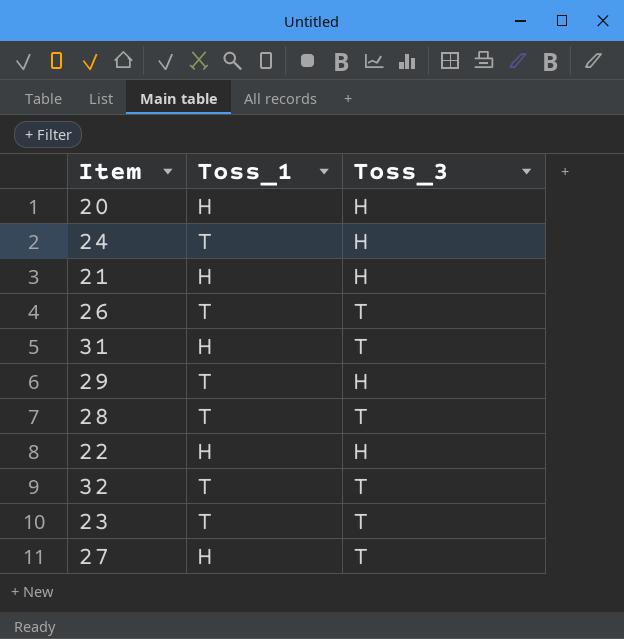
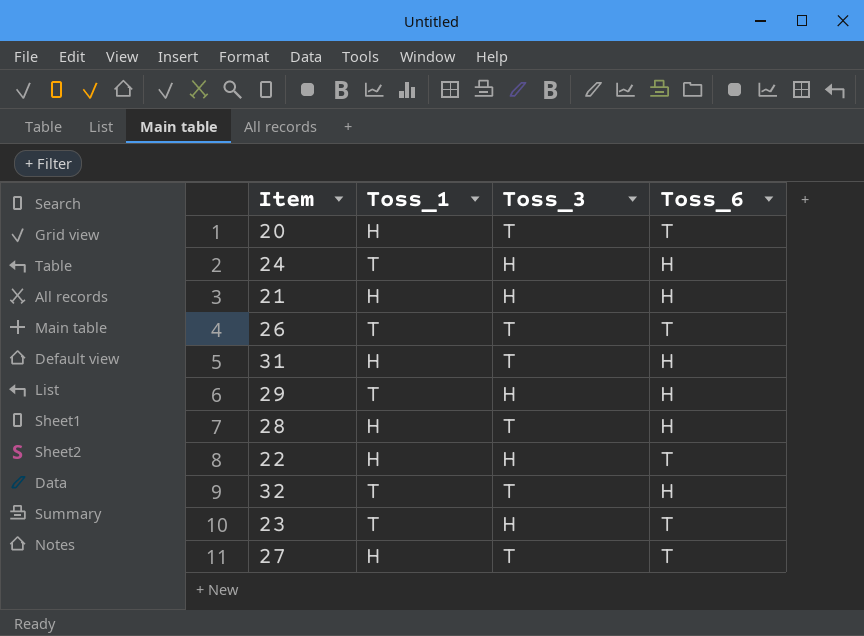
column Toss_6 | position: none -> 4
20 | Toss_3: H -> T
28 | Toss_1: T -> H
23 | Toss_3: T -> H

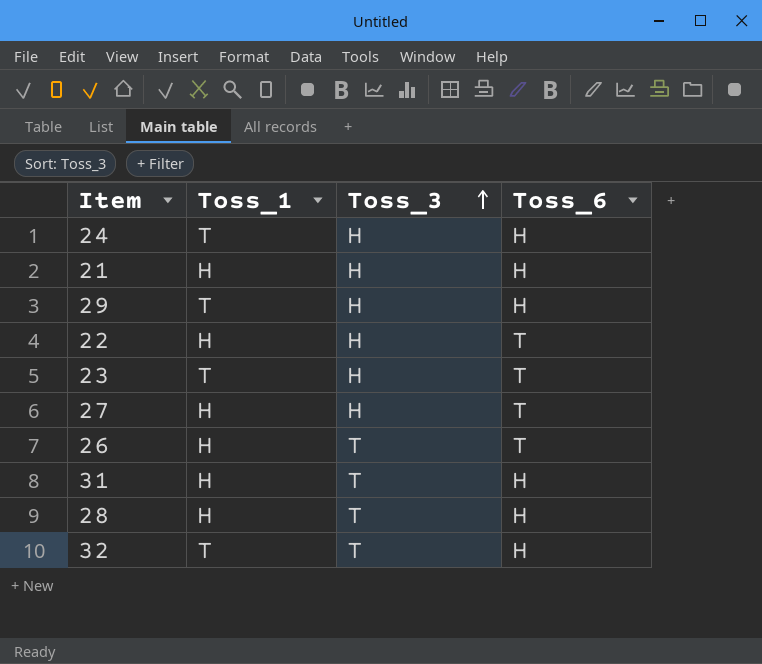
row order: none -> Toss_3 ascending
row 20: H | T | T -> none
27 | Toss_3: T -> H
26 | Toss_1: T -> H

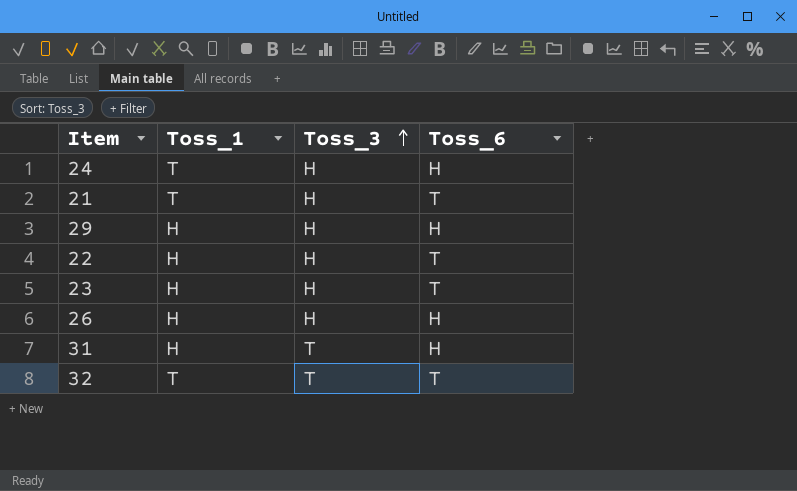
row 27: H | H | T -> none
row 28: H | T | H -> none
21 | Toss_1: H -> T
21 | Toss_6: H -> T
29 | Toss_1: T -> H
23 | Toss_1: T -> H
26 | Toss_3: T -> H
26 | Toss_6: T -> H
32 | Toss_6: H -> T

